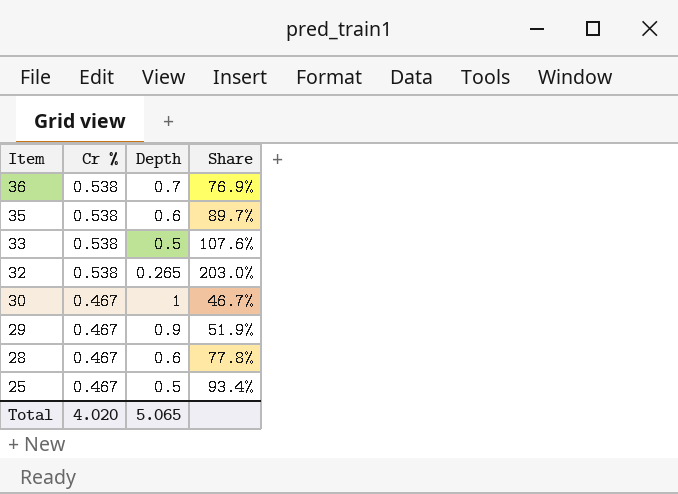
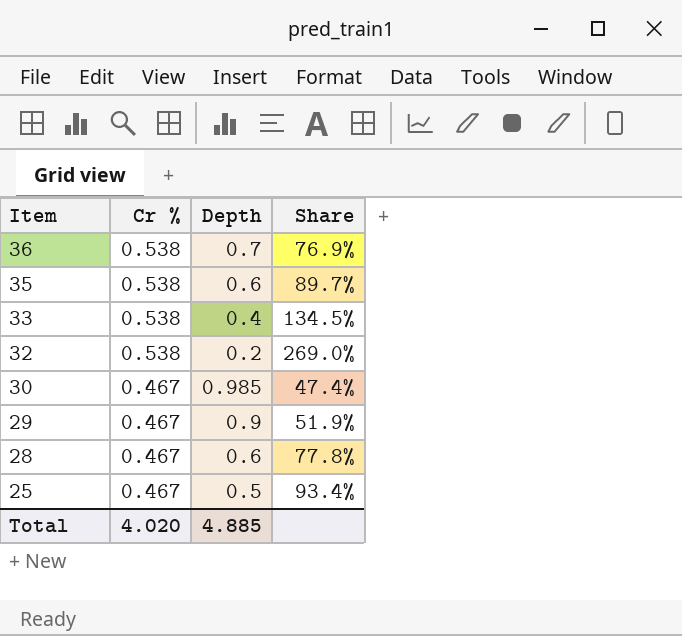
33 | Depth: 0.5 -> 0.4
33 | Share: 107.6% -> 134.5%
32 | Depth: 0.265 -> 0.2
32 | Share: 203.0% -> 269.0%
30 | Depth: 1 -> 0.985
30 | Share: 46.7% -> 47.4%
Total | Depth: 5.065 -> 4.885

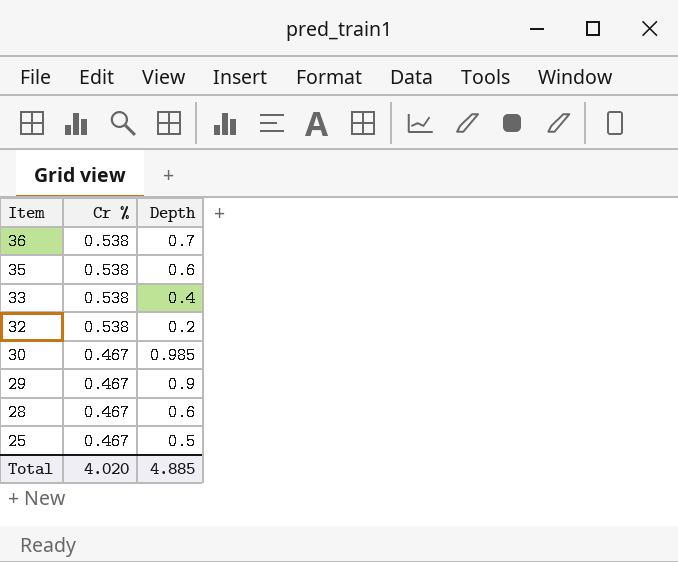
column Share | formula: [Cr %] / [Depth] -> none

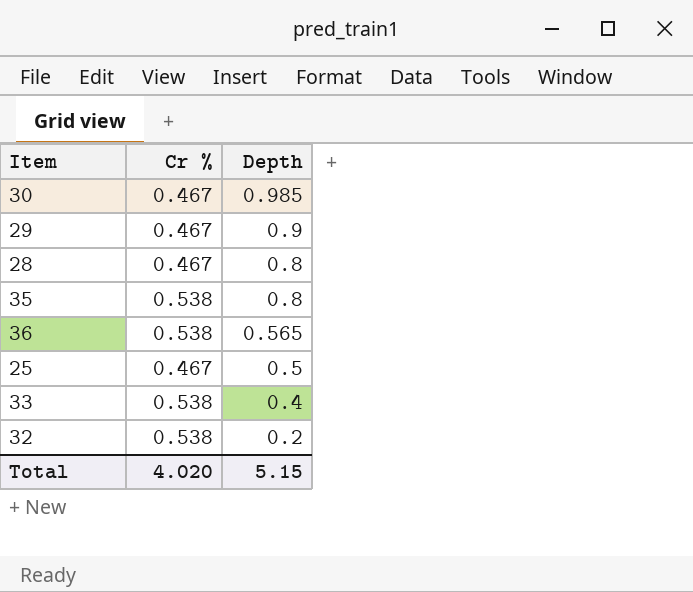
row order: Item descending -> Depth descending
28 | Depth: 0.6 -> 0.8
35 | Depth: 0.6 -> 0.8
36 | Depth: 0.7 -> 0.565
Total | Depth: 4.885 -> 5.15

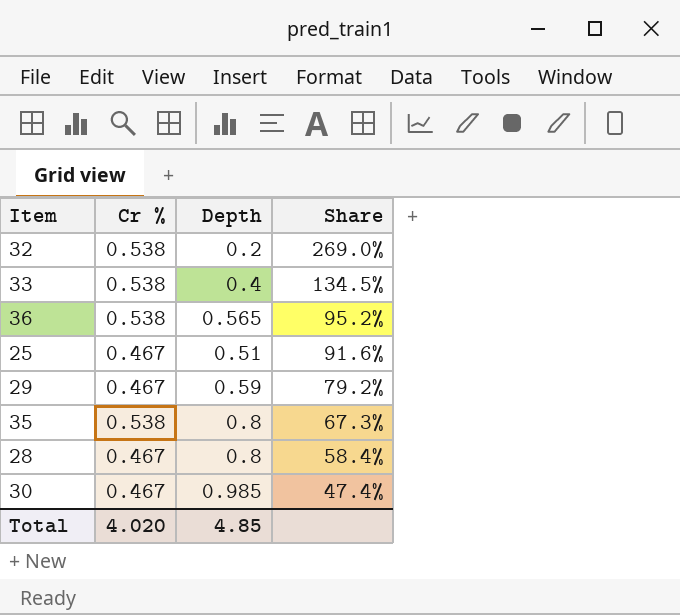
row order: Depth descending -> Share descending
column Share | formula: none -> [Cr %] / [Depth]
25 | Depth: 0.5 -> 0.51
29 | Depth: 0.9 -> 0.59
Total | Depth: 5.15 -> 4.85

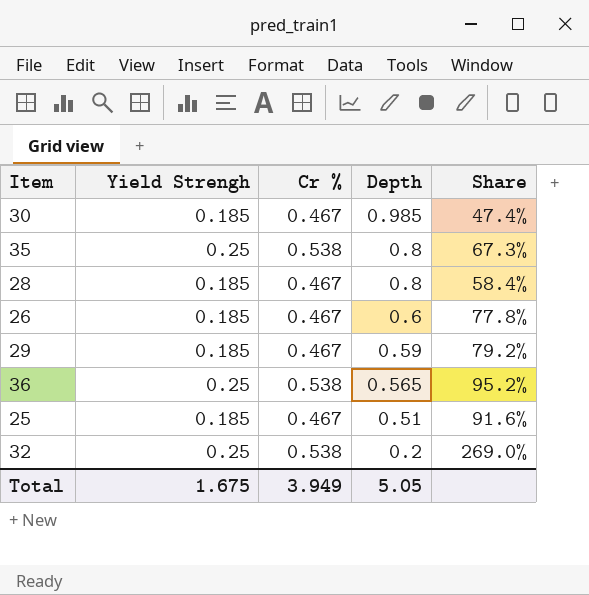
row order: Share descending -> Depth descending
column Yield Strengh | position: none -> 2
row 33: 0.538 | 0.4 | 134.5% -> none
row 26: none -> 0.185 | 0.467 | 0.6 | 77.8%
Total | Cr %: 4.020 -> 3.949
Total | Depth: 4.85 -> 5.05

